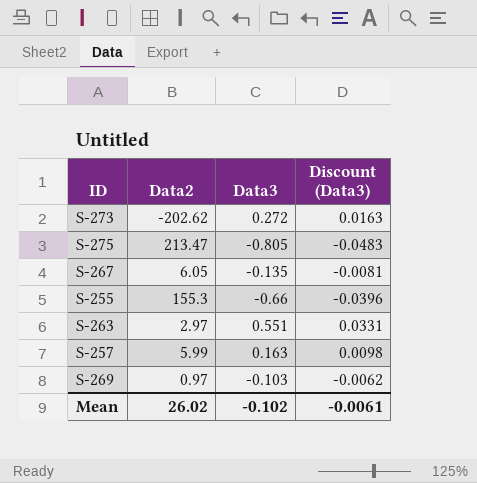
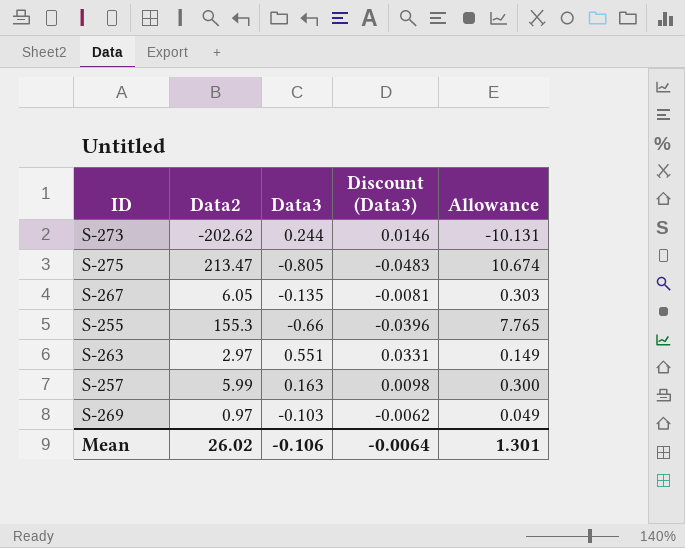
column Allowance | formula: none -> [Data2] * 0.05
S-273 | Data3: 0.272 -> 0.244
S-273 | Discount (Data3): 0.0163 -> 0.0146
Mean | Data3: -0.102 -> -0.106
Mean | Discount (Data3): -0.0061 -> -0.0064

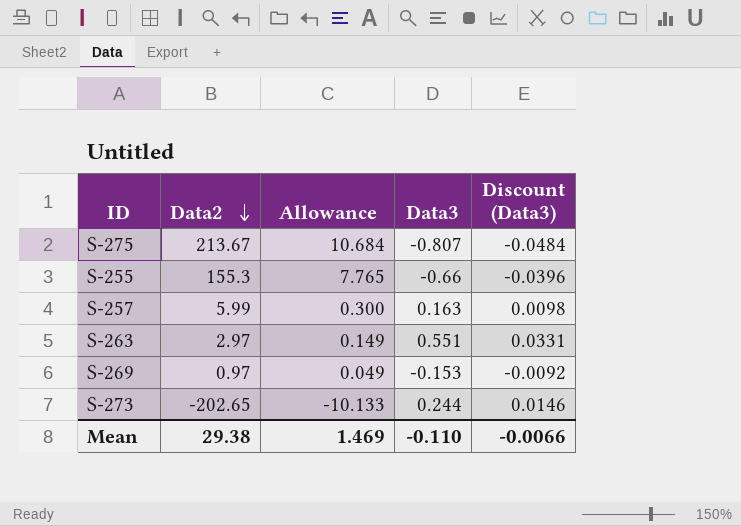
row order: none -> Data2 descending
column Allowance | position: 5 -> 3
row S-267: 6.05 | -0.135 | -0.0081 | 0.303 -> none
S-275 | Data2: 213.47 -> 213.67
S-275 | Allowance: 10.674 -> 10.684
S-275 | Data3: -0.805 -> -0.807
S-275 | Discount (Data3): -0.0483 -> -0.0484
S-269 | Data3: -0.103 -> -0.153
S-269 | Discount (Data3): -0.0062 -> -0.0092
S-273 | Data2: -202.62 -> -202.65
S-273 | Allowance: -10.131 -> -10.133
Mean | Data2: 26.02 -> 29.38
Mean | Allowance: 1.301 -> 1.469
Mean | Data3: -0.106 -> -0.110
Mean | Discount (Data3): -0.0064 -> -0.0066

